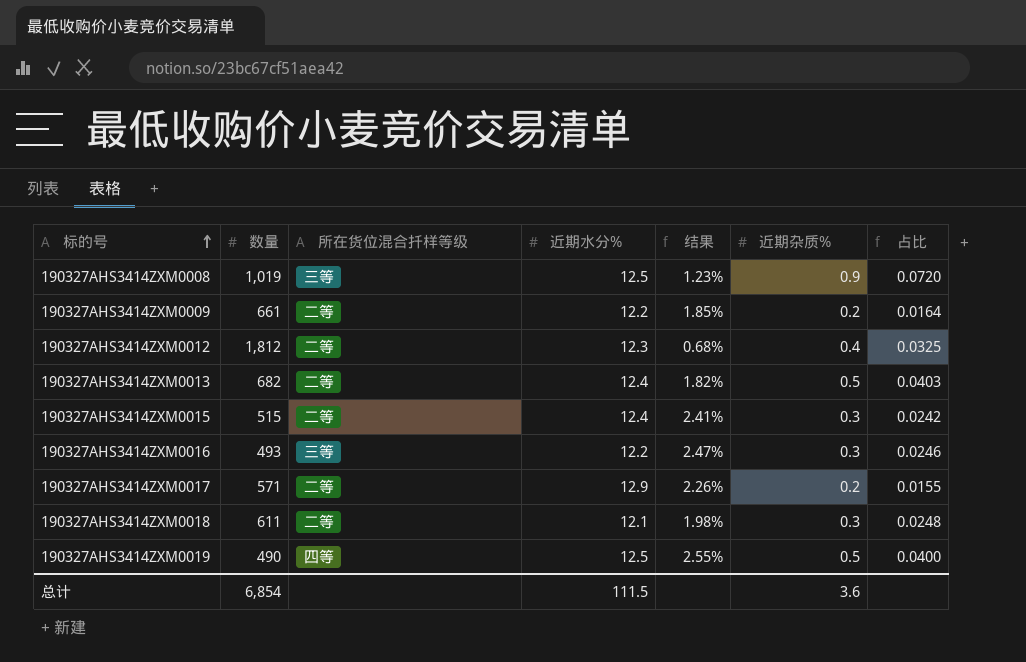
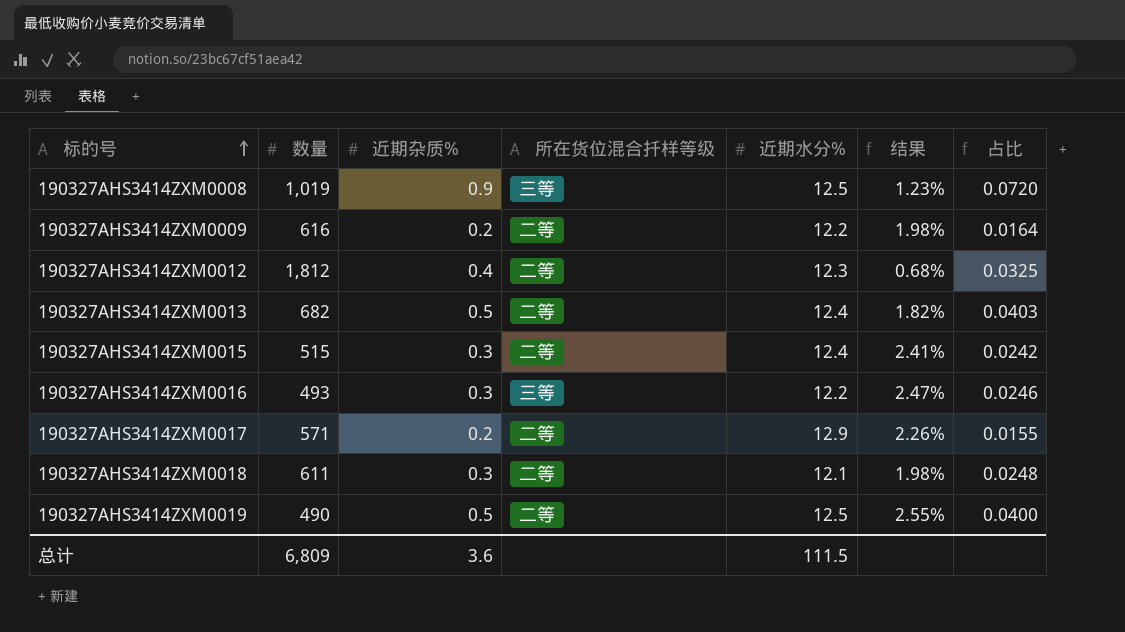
column 近期杂质% | position: 6 -> 3
190327AHS3414ZXM0009 | 数量: 661 -> 616
190327AHS3414ZXM0009 | 结果: 1.85% -> 1.98%
190327AHS3414ZXM0019 | 所在货位混合扦样等级: 四等 -> 二等
总计 | 数量: 6,854 -> 6,809

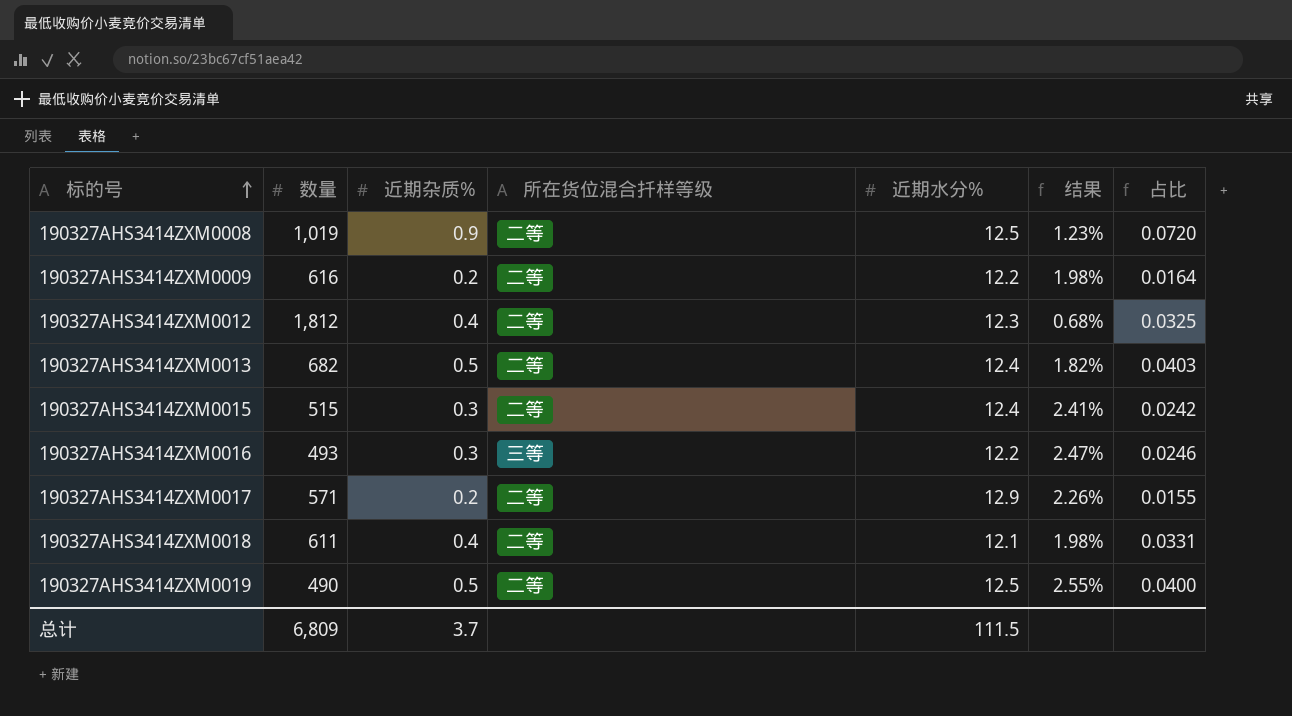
190327AHS3414ZXM0008 | 所在货位混合扦样等级: 三等 -> 二等
190327AHS3414ZXM0018 | 近期杂质%: 0.3 -> 0.4
190327AHS3414ZXM0018 | 占比: 0.0248 -> 0.0331
总计 | 近期杂质%: 3.6 -> 3.7

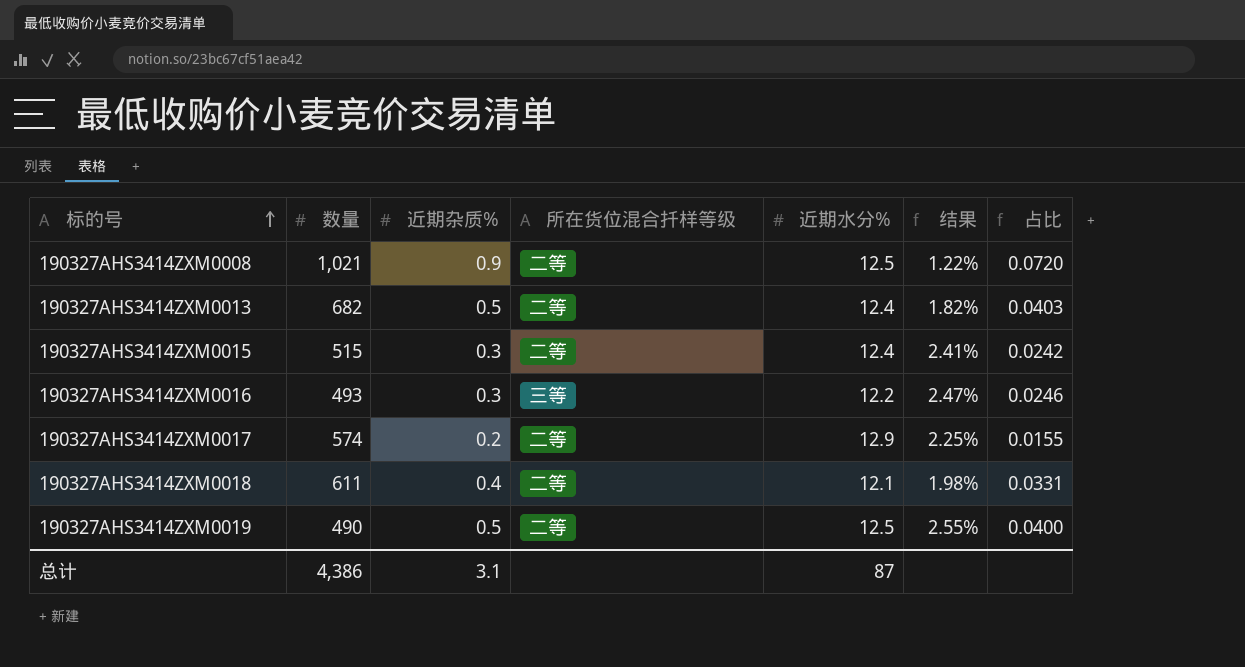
row 190327AHS3414ZXM0009: 616 | 0.2 | 二等 | 12.2 | 1.98% | 0.0164 -> none
row 190327AHS3414ZXM0012: 1,812 | 0.4 | 二等 | 12.3 | 0.68% | 0.0325 -> none
190327AHS3414ZXM0008 | 数量: 1,019 -> 1,021
190327AHS3414ZXM0008 | 结果: 1.23% -> 1.22%
190327AHS3414ZXM0017 | 数量: 571 -> 574
190327AHS3414ZXM0017 | 结果: 2.26% -> 2.25%
总计 | 数量: 6,809 -> 4,386
总计 | 近期杂质%: 3.7 -> 3.1
总计 | 近期水分%: 111.5 -> 87

